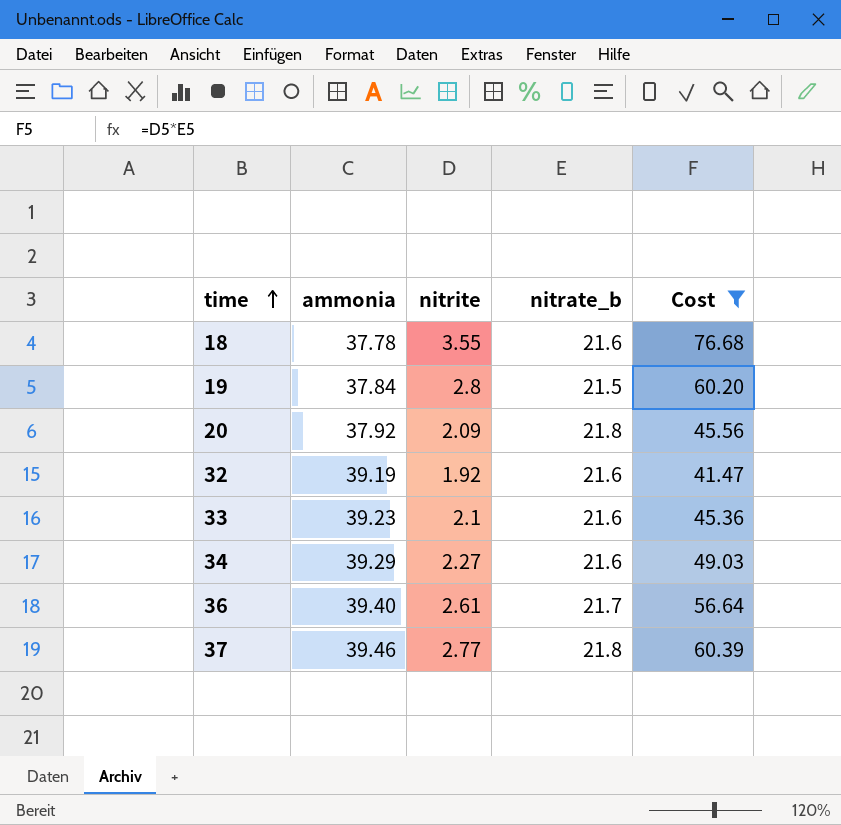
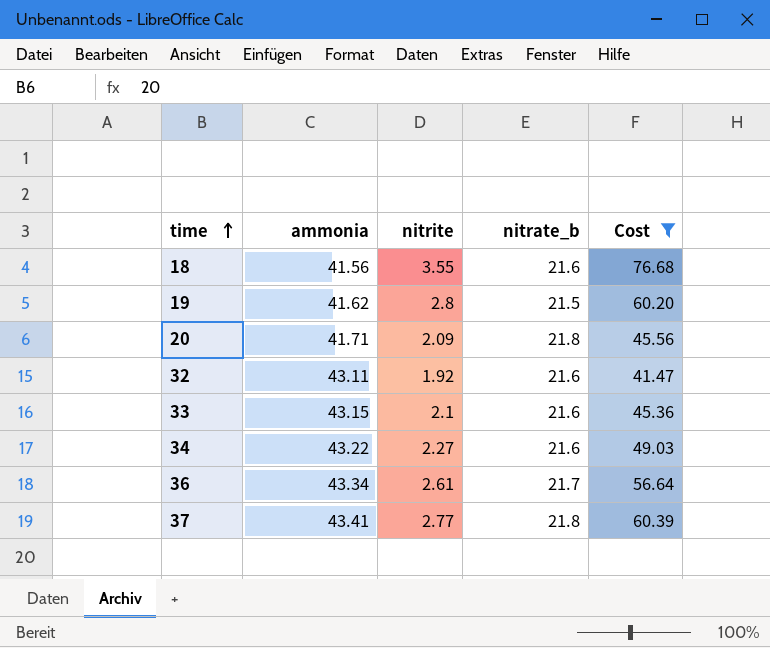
18 | ammonia: 37.78 -> 41.56
19 | ammonia: 37.84 -> 41.62
20 | ammonia: 37.92 -> 41.71
32 | ammonia: 39.19 -> 43.11
33 | ammonia: 39.23 -> 43.15
34 | ammonia: 39.29 -> 43.22
36 | ammonia: 39.40 -> 43.34
37 | ammonia: 39.46 -> 43.41

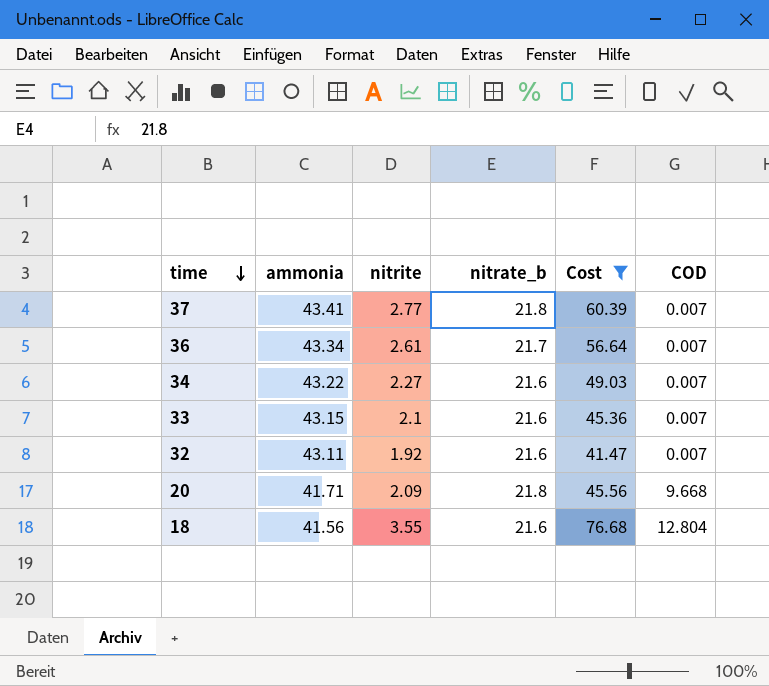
row order: time ascending -> time descending
column COD | position: none -> 6
row 19: 41.62 | 2.8 | 21.5 | 60.20 -> none

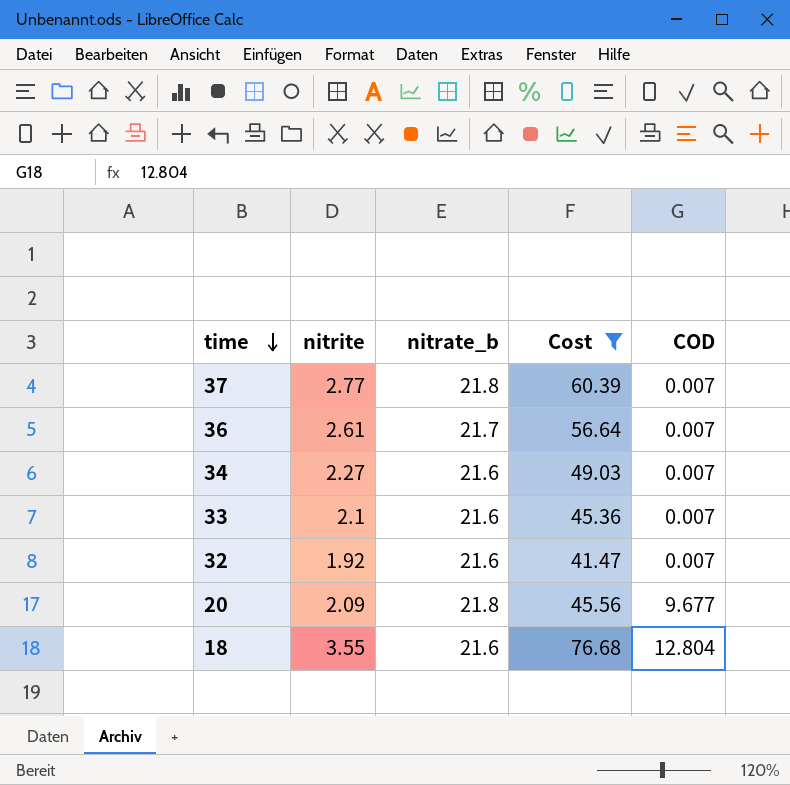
column ammonia | position: 2 -> none
20 | COD: 9.668 -> 9.677

